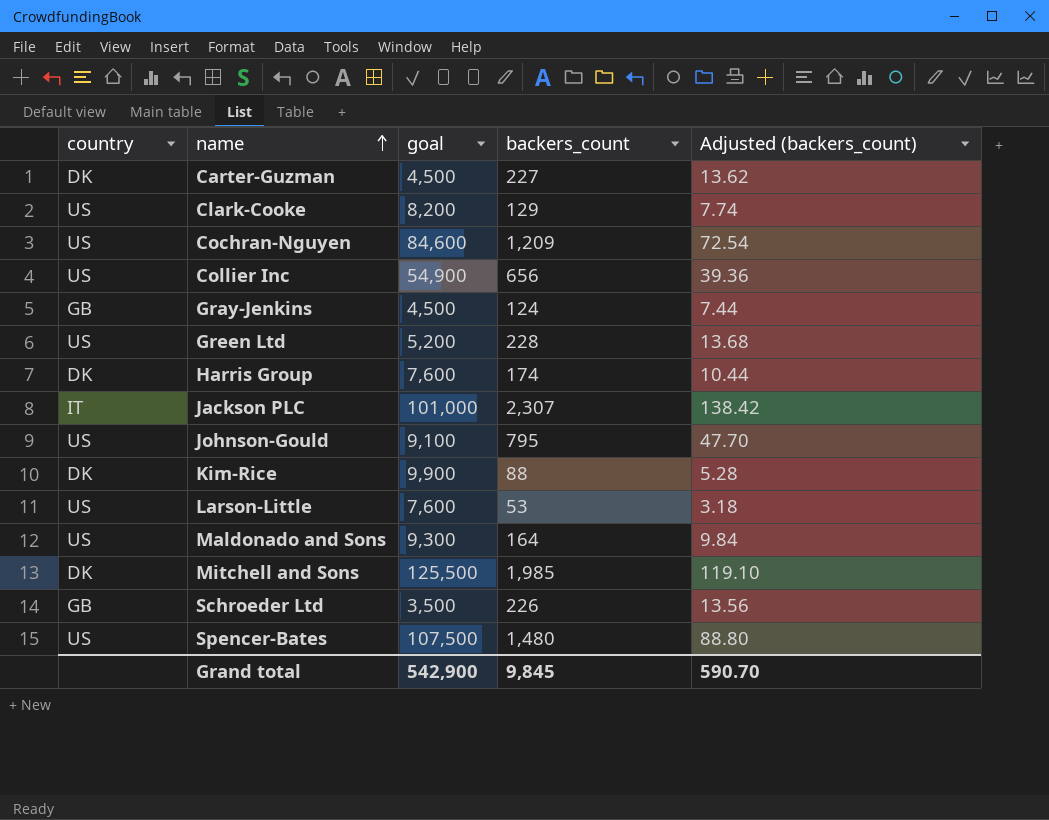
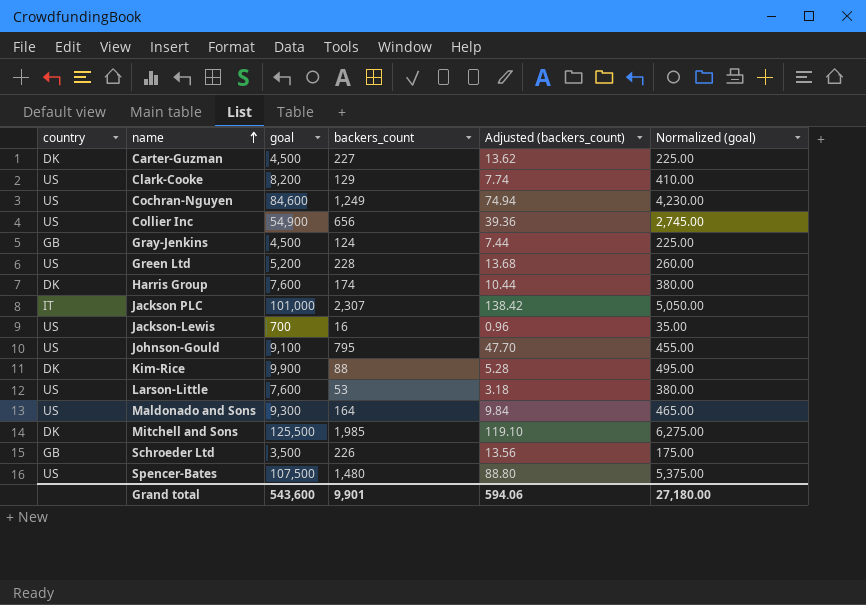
column Normalized (goal) | formula: none -> [goal] * 0.05
Cochran-Nguyen | backers_count: 1,209 -> 1,249
Cochran-Nguyen | Adjusted (backers_count): 72.54 -> 74.94
row Jackson-Lewis: none -> US | 700 | 16 | 0.96 | 35.00
Grand total | goal: 542,900 -> 543,600
Grand total | backers_count: 9,845 -> 9,901
Grand total | Adjusted (backers_count): 590.70 -> 594.06

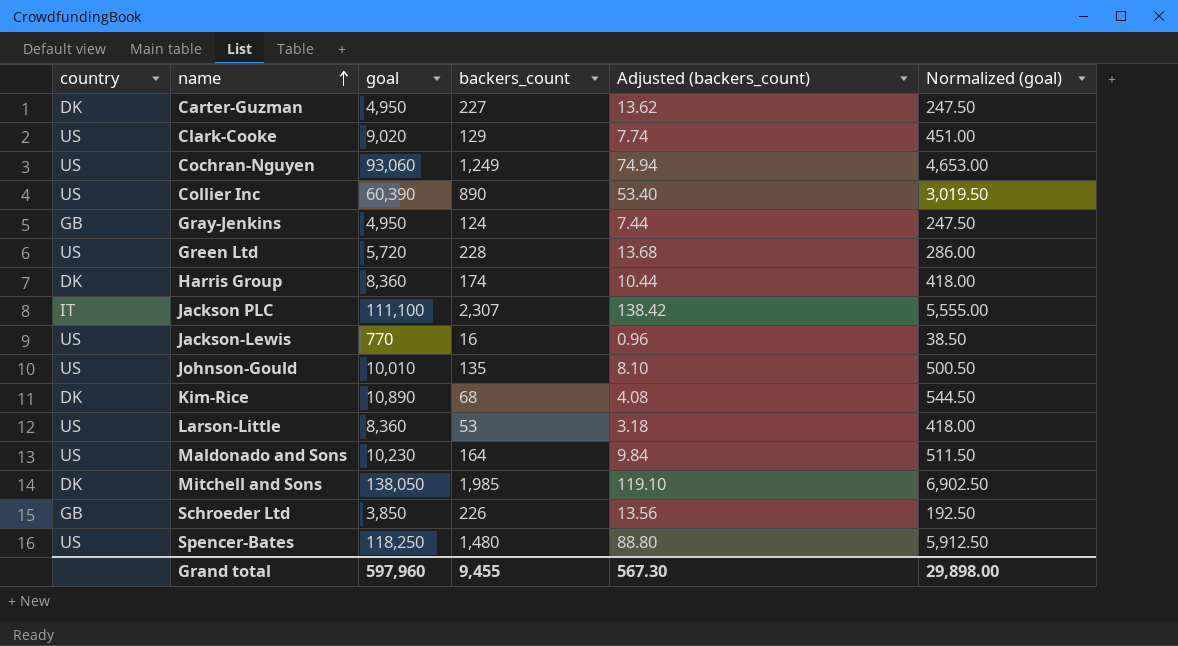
Carter-Guzman | goal: 4,500 -> 4,950
Carter-Guzman | Normalized (goal): 225.00 -> 247.50
Clark-Cooke | goal: 8,200 -> 9,020
Clark-Cooke | Normalized (goal): 410.00 -> 451.00
Cochran-Nguyen | goal: 84,600 -> 93,060
Cochran-Nguyen | Normalized (goal): 4,230.00 -> 4,653.00
Collier Inc | goal: 54,900 -> 60,390
Collier Inc | backers_count: 656 -> 890
Collier Inc | Adjusted (backers_count): 39.36 -> 53.40
Collier Inc | Normalized (goal): 2,745.00 -> 3,019.50
Gray-Jenkins | goal: 4,500 -> 4,950
Gray-Jenkins | Normalized (goal): 225.00 -> 247.50
Green Ltd | goal: 5,200 -> 5,720
Green Ltd | Normalized (goal): 260.00 -> 286.00
Harris Group | goal: 7,600 -> 8,360
Harris Group | Normalized (goal): 380.00 -> 418.00
Jackson PLC | goal: 101,000 -> 111,100
Jackson PLC | Normalized (goal): 5,050.00 -> 5,555.00
Jackson-Lewis | goal: 700 -> 770
Jackson-Lewis | Normalized (goal): 35.00 -> 38.50
Johnson-Gould | goal: 9,100 -> 10,010
Johnson-Gould | backers_count: 795 -> 135
Johnson-Gould | Adjusted (backers_count): 47.70 -> 8.10
Johnson-Gould | Normalized (goal): 455.00 -> 500.50
Kim-Rice | goal: 9,900 -> 10,890
Kim-Rice | backers_count: 88 -> 68
Kim-Rice | Adjusted (backers_count): 5.28 -> 4.08
Kim-Rice | Normalized (goal): 495.00 -> 544.50
Larson-Little | goal: 7,600 -> 8,360
Larson-Little | Normalized (goal): 380.00 -> 418.00
Maldonado and Sons | goal: 9,300 -> 10,230
Maldonado and Sons | Normalized (goal): 465.00 -> 511.50
Mitchell and Sons | goal: 125,500 -> 138,050
Mitchell and Sons | Normalized (goal): 6,275.00 -> 6,902.50
Schroeder Ltd | goal: 3,500 -> 3,850
Schroeder Ltd | Normalized (goal): 175.00 -> 192.50
Spencer-Bates | goal: 107,500 -> 118,250
Spencer-Bates | Normalized (goal): 5,375.00 -> 5,912.50
Grand total | goal: 543,600 -> 597,960
Grand total | backers_count: 9,901 -> 9,455
Grand total | Adjusted (backers_count): 594.06 -> 567.30
Grand total | Normalized (goal): 27,180.00 -> 29,898.00

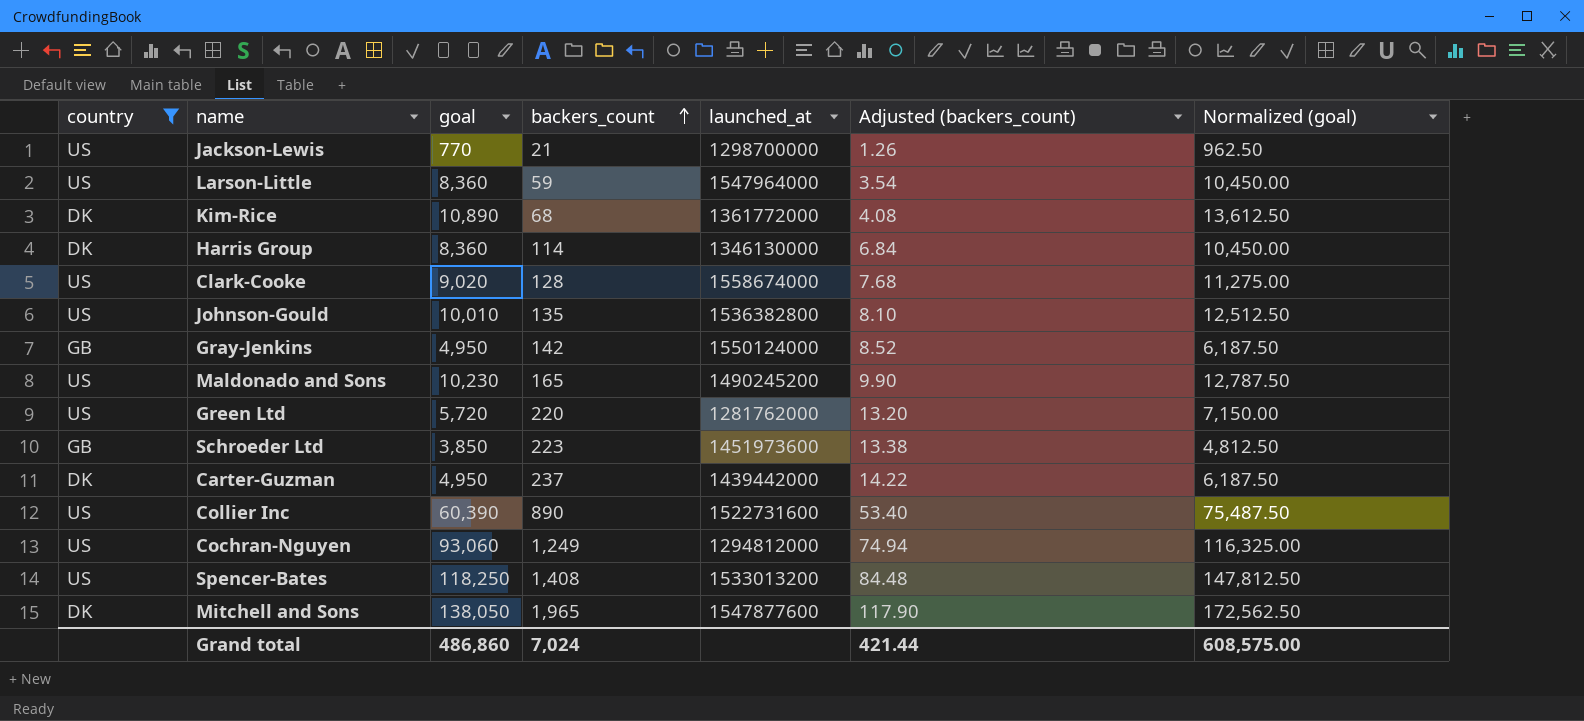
filter: none -> country != IT
row order: name ascending -> backers_count ascending
column launched_at | position: none -> 5
column Normalized (goal) | formula: [goal] * 0.05 -> [goal] * 1.25
Jackson-Lewis | backers_count: 16 -> 21
Jackson-Lewis | Adjusted (backers_count): 0.96 -> 1.26
Larson-Little | backers_count: 53 -> 59
Larson-Little | Adjusted (backers_count): 3.18 -> 3.54
Harris Group | backers_count: 174 -> 114
Harris Group | Adjusted (backers_count): 10.44 -> 6.84
Clark-Cooke | backers_count: 129 -> 128
Clark-Cooke | Adjusted (backers_count): 7.74 -> 7.68
Gray-Jenkins | backers_count: 124 -> 142
Gray-Jenkins | Adjusted (backers_count): 7.44 -> 8.52
Maldonado and Sons | backers_count: 164 -> 165
Maldonado and Sons | Adjusted (backers_count): 9.84 -> 9.90
Green Ltd | backers_count: 228 -> 220
Green Ltd | Adjusted (backers_count): 13.68 -> 13.20
Schroeder Ltd | backers_count: 226 -> 223
Schroeder Ltd | Adjusted (backers_count): 13.56 -> 13.38
Carter-Guzman | backers_count: 227 -> 237
Carter-Guzman | Adjusted (backers_count): 13.62 -> 14.22
Spencer-Bates | backers_count: 1,480 -> 1,408
Spencer-Bates | Adjusted (backers_count): 88.80 -> 84.48
Mitchell and Sons | backers_count: 1,985 -> 1,965
Mitchell and Sons | Adjusted (backers_count): 119.10 -> 117.90
Grand total | goal: 597,960 -> 486,860
Grand total | backers_count: 9,455 -> 7,024
Grand total | Adjusted (backers_count): 567.30 -> 421.44
Grand total | Normalized (goal): 29,898.00 -> 608,575.00

